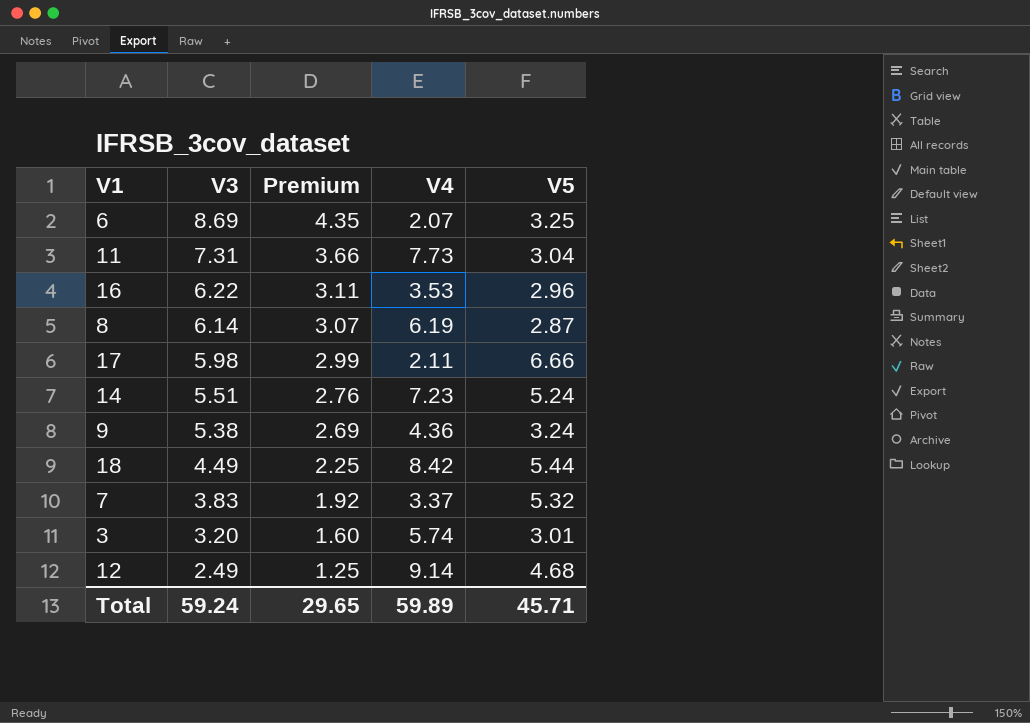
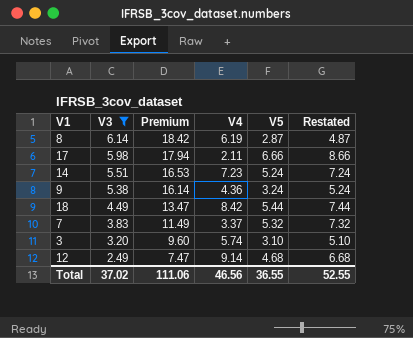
filter: none -> V3 <= 6.14
column Premium | formula: [V3] * 0.5 -> [V3] * 3
column Restated | formula: none -> [V5] + 2
3 | V5: 3.01 -> 3.10
Total | V3: 59.24 -> 37.02
Total | Premium: 29.65 -> 111.06
Total | V4: 59.89 -> 46.56
Total | V5: 45.71 -> 36.55

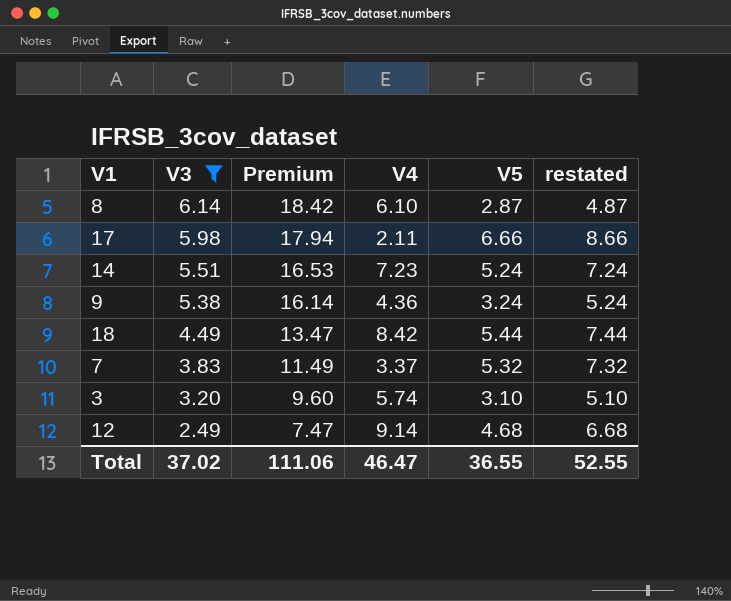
column name: Restated -> restated
8 | V4: 6.19 -> 6.10
Total | V4: 46.56 -> 46.47

